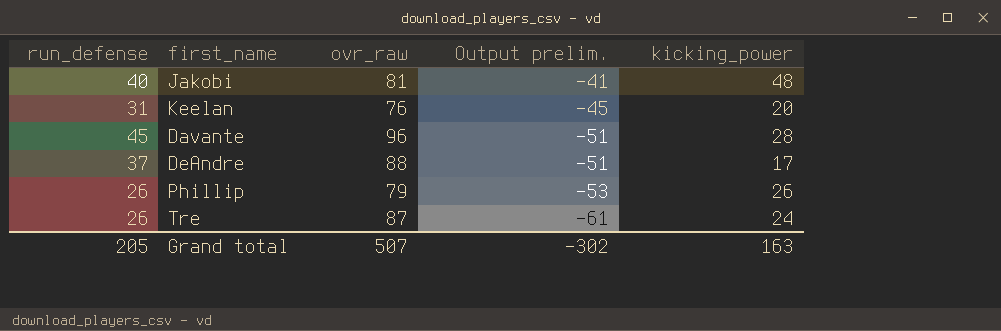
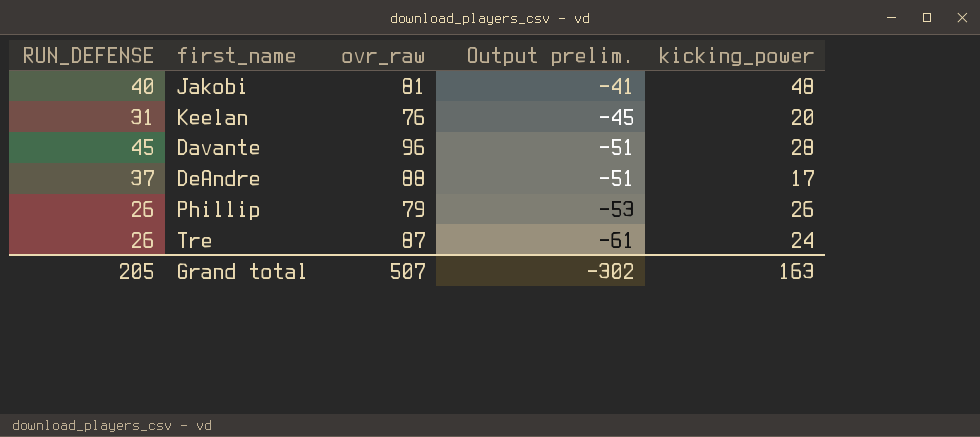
column name: run_defense -> RUN_DEFENSE

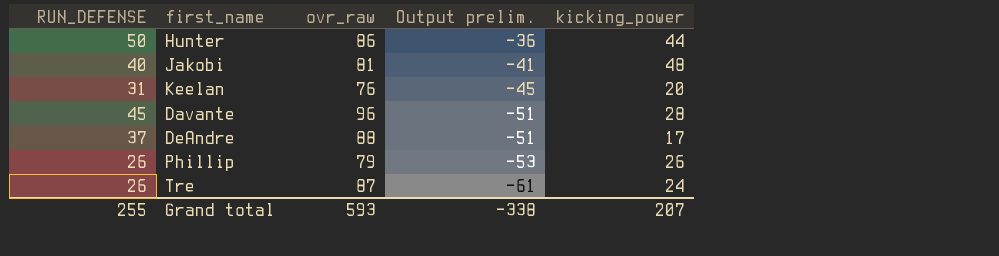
row Hunter: none -> 50 | 86 | -36 | 44
Grand total | RUN_DEFENSE: 205 -> 255
Grand total | ovr_raw: 507 -> 593
Grand total | Output prelim.: -302 -> -338
Grand total | kicking_power: 163 -> 207

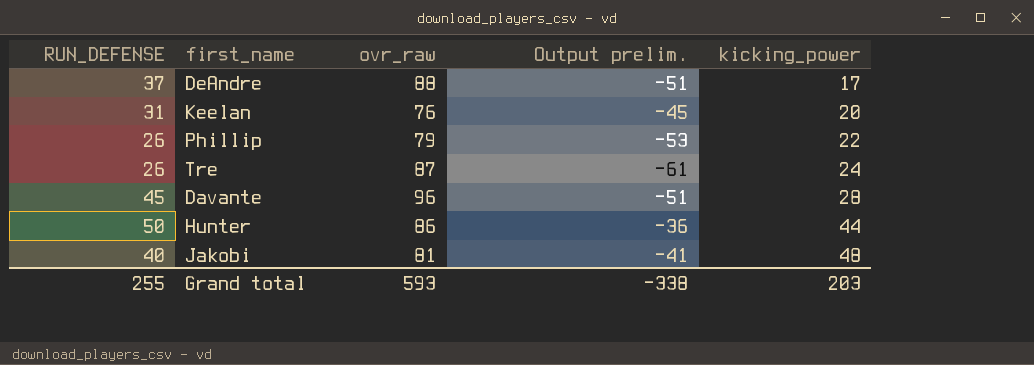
row order: Output prelim. descending -> kicking_power ascending
Phillip | kicking_power: 26 -> 22
Grand total | kicking_power: 207 -> 203

